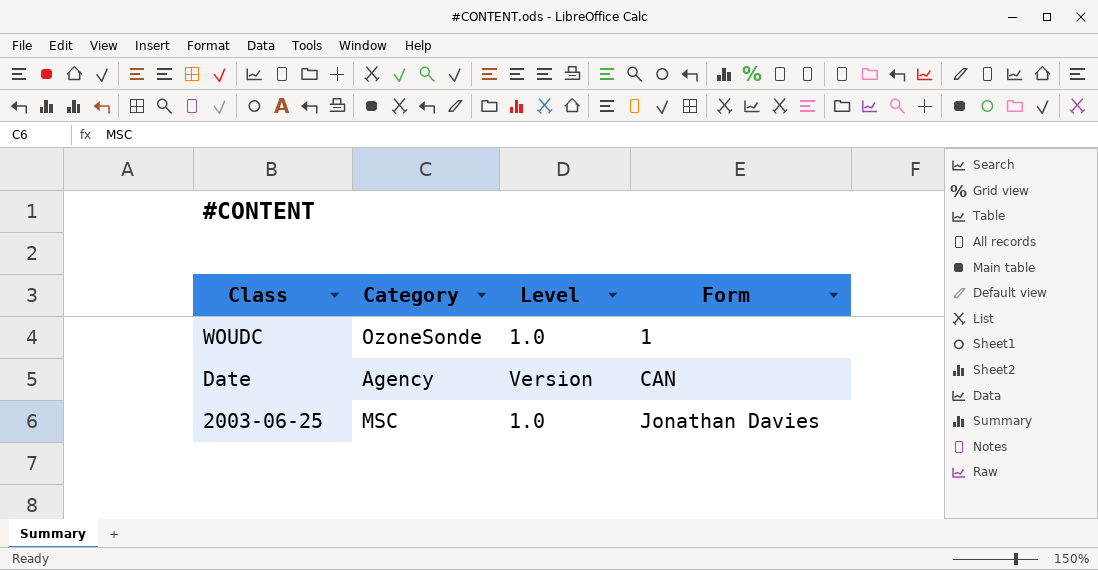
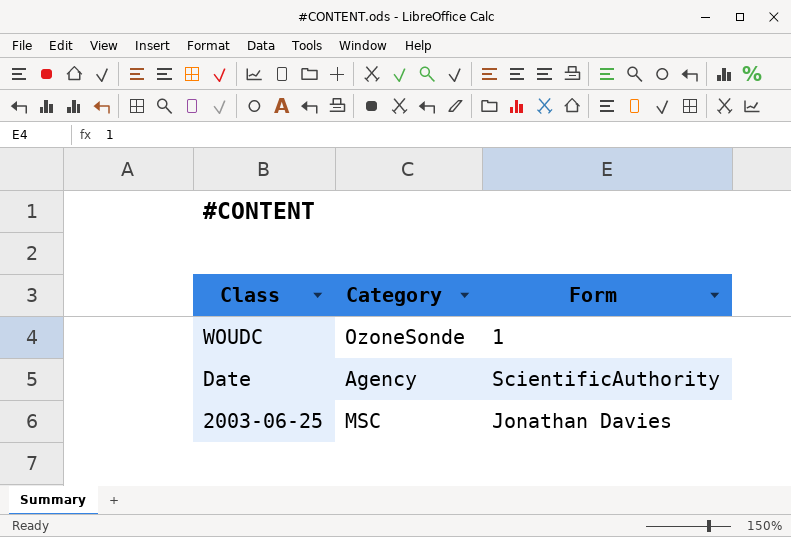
column Level | position: 3 -> none
Date | Form: CAN -> ScientificAuthority

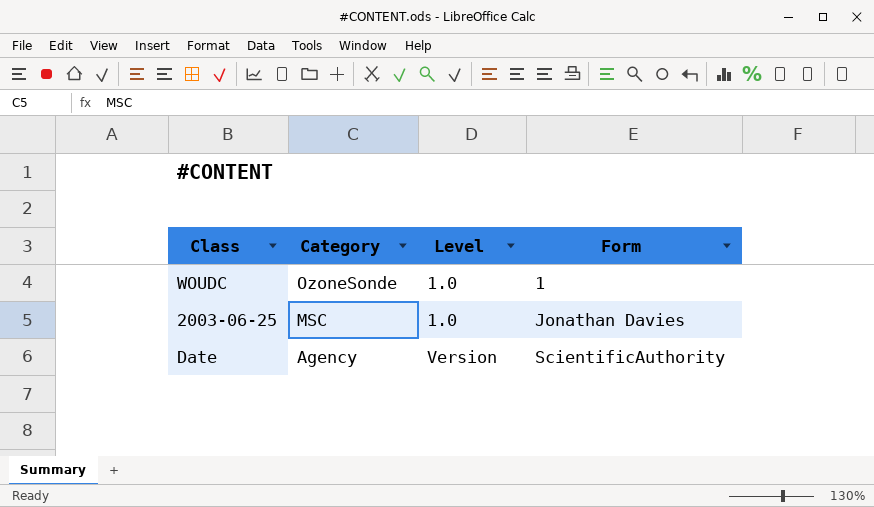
row order: Class descending -> Category descending
column Level | position: none -> 3

